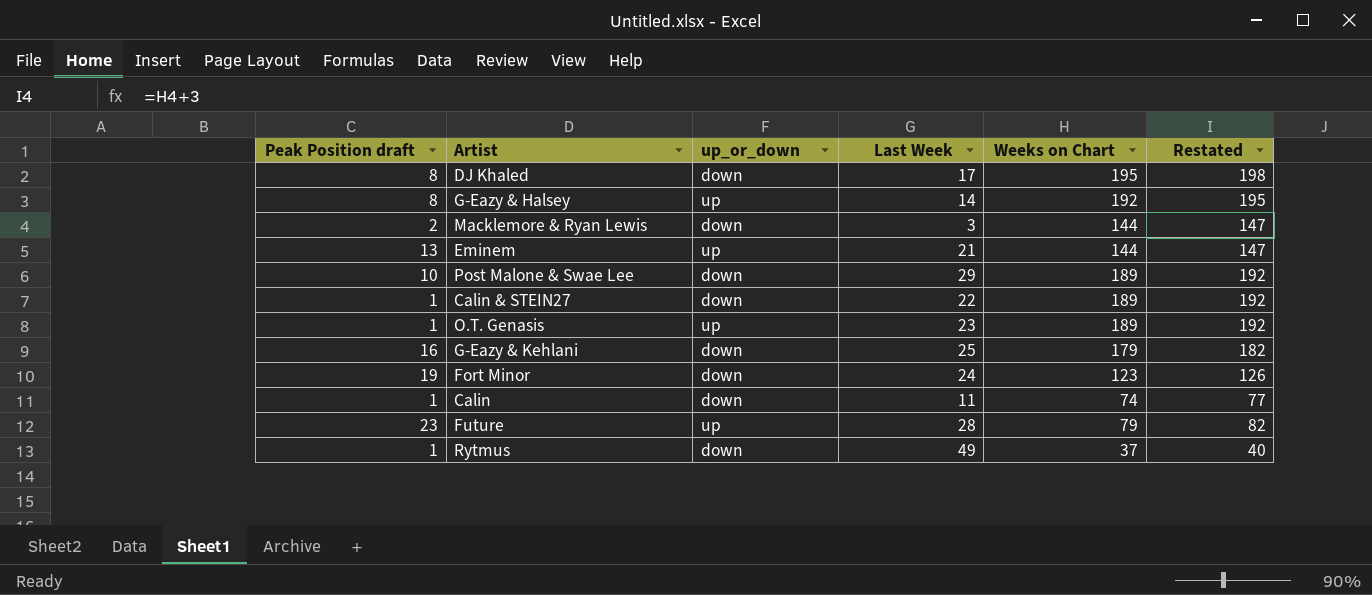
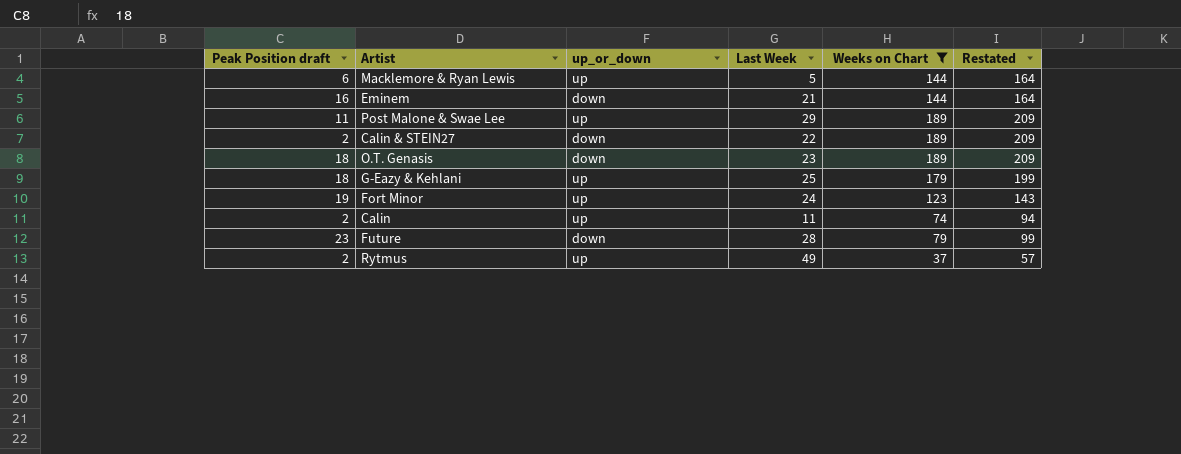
filter: none -> Weeks on Chart <= 189
column Restated | formula: [Weeks on Chart] + 3 -> [Weeks on Chart] + 20
Macklemore & Ryan Lewis | Peak Position draft: 2 -> 6
Macklemore & Ryan Lewis | up_or_down: down -> up
Macklemore & Ryan Lewis | Last Week: 3 -> 5
Eminem | Peak Position draft: 13 -> 16
Eminem | up_or_down: up -> down
Post Malone & Swae Lee | Peak Position draft: 10 -> 11
Post Malone & Swae Lee | up_or_down: down -> up
Calin & STEIN27 | Peak Position draft: 1 -> 2
O.T. Genasis | Peak Position draft: 1 -> 18
O.T. Genasis | up_or_down: up -> down
G-Eazy & Kehlani | Peak Position draft: 16 -> 18
G-Eazy & Kehlani | up_or_down: down -> up
Fort Minor | up_or_down: down -> up
Calin | Peak Position draft: 1 -> 2
Calin | up_or_down: down -> up
Future | up_or_down: up -> down
Rytmus | Peak Position draft: 1 -> 2
Rytmus | up_or_down: down -> up

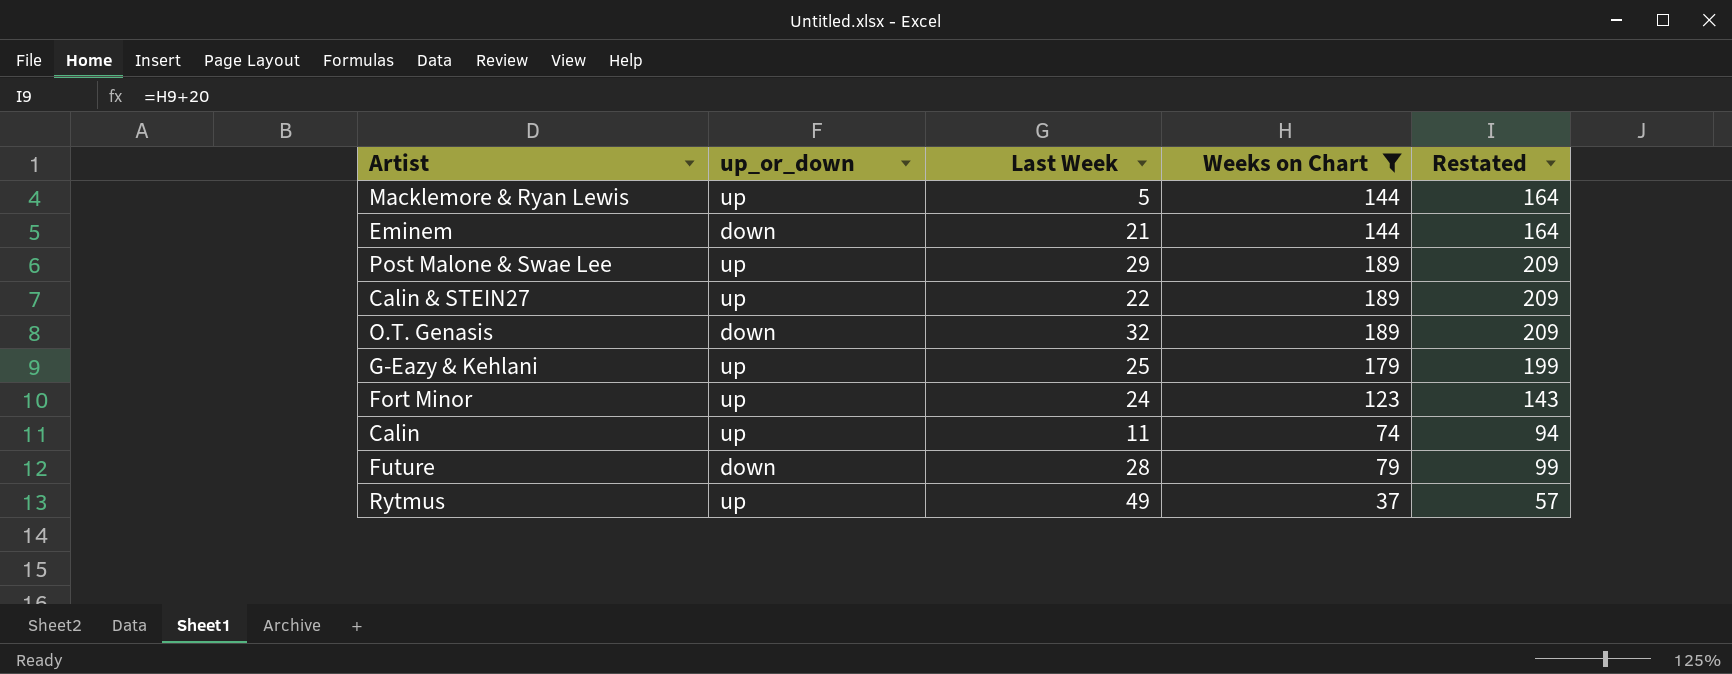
column Peak Position draft | position: 1 -> none
Calin & STEIN27 | up_or_down: down -> up
O.T. Genasis | Last Week: 23 -> 32

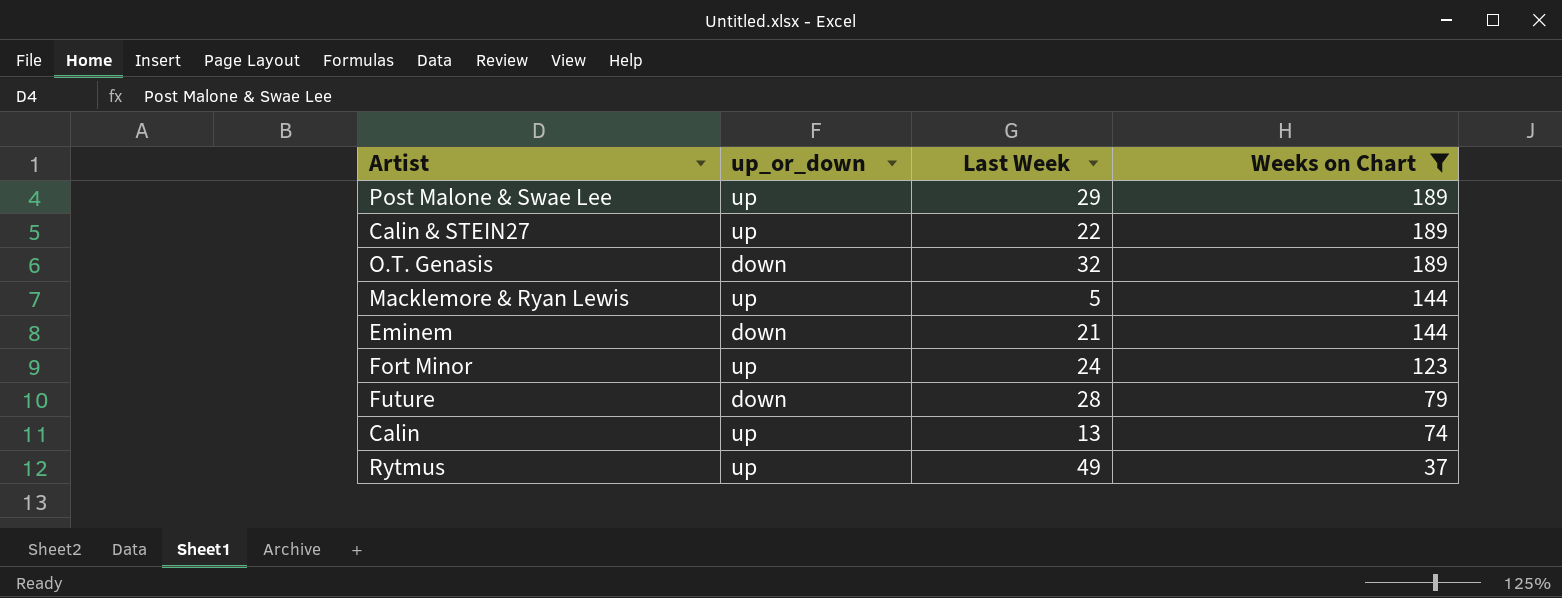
row order: none -> Weeks on Chart descending
column Restated | formula: [Weeks on Chart] + 20 -> none
row G-Eazy & Kehlani: up | 25 | 179 | 199 -> none
Calin | Last Week: 11 -> 13

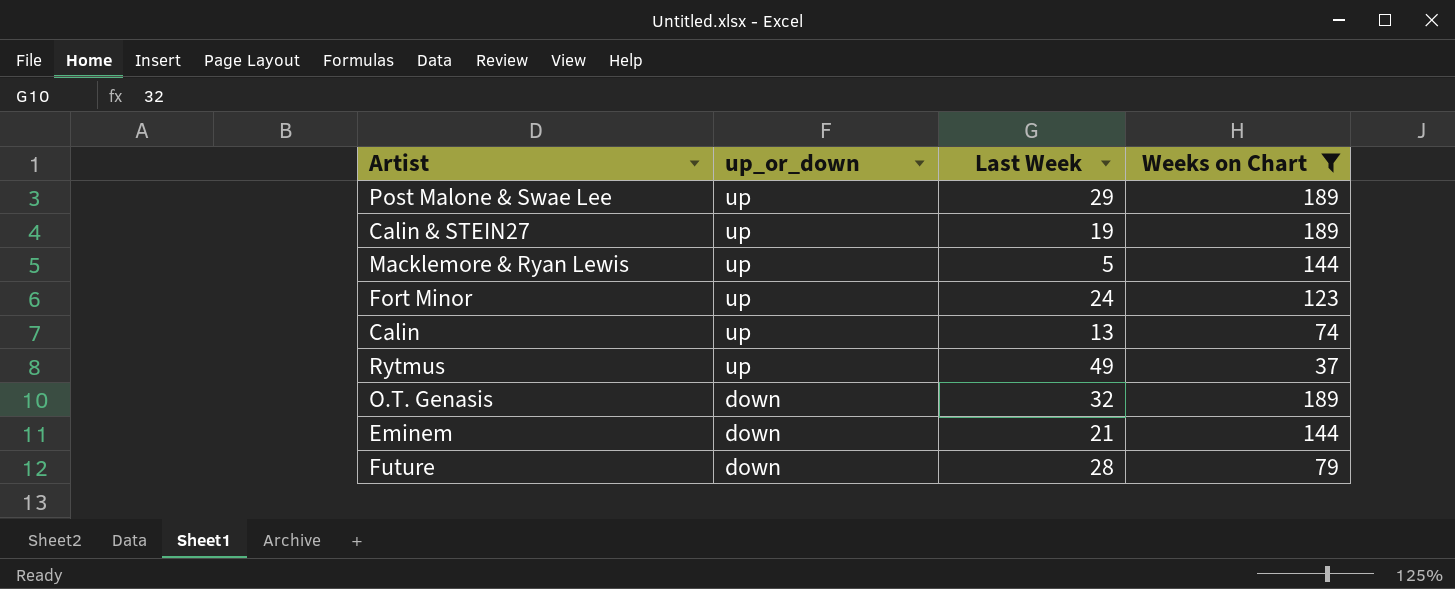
row order: Weeks on Chart descending -> up_or_down descending
Calin & STEIN27 | Last Week: 22 -> 19

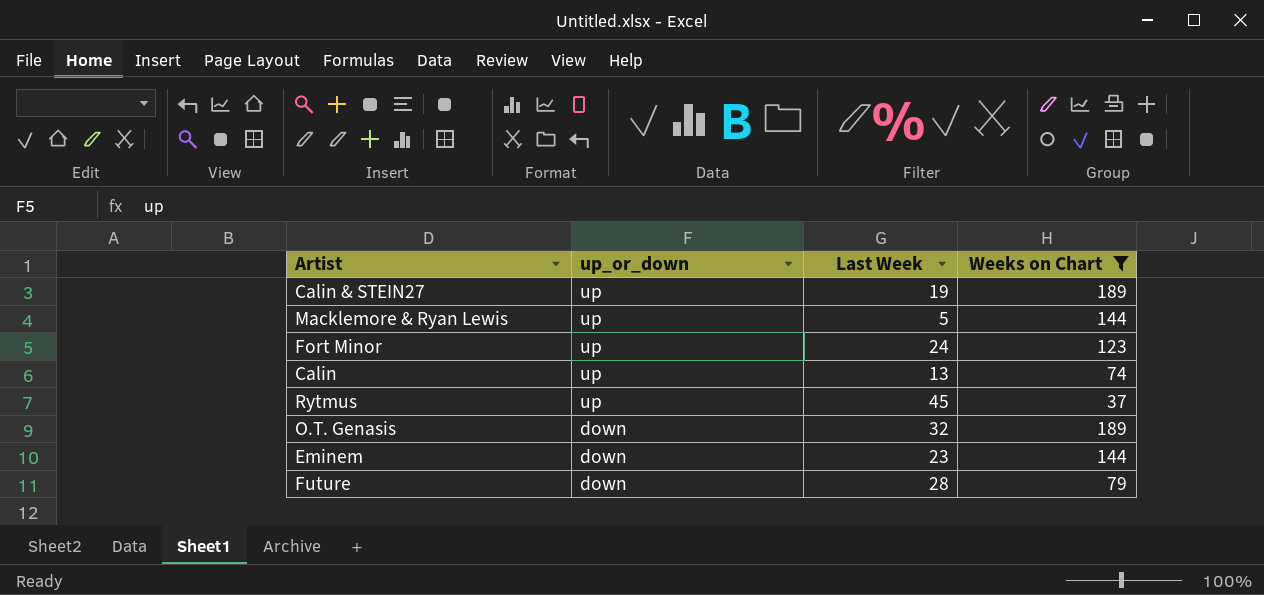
row Post Malone & Swae Lee: up | 29 | 189 -> none
Rytmus | Last Week: 49 -> 45
Eminem | Last Week: 21 -> 23

